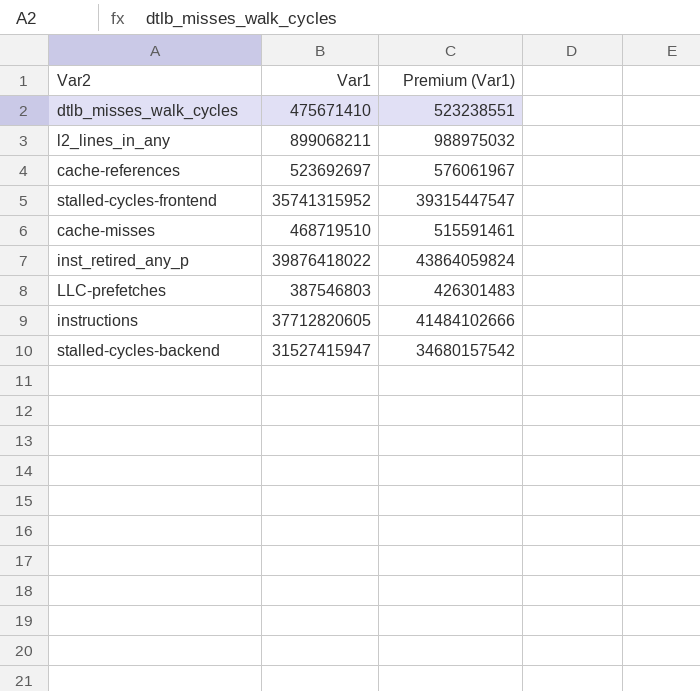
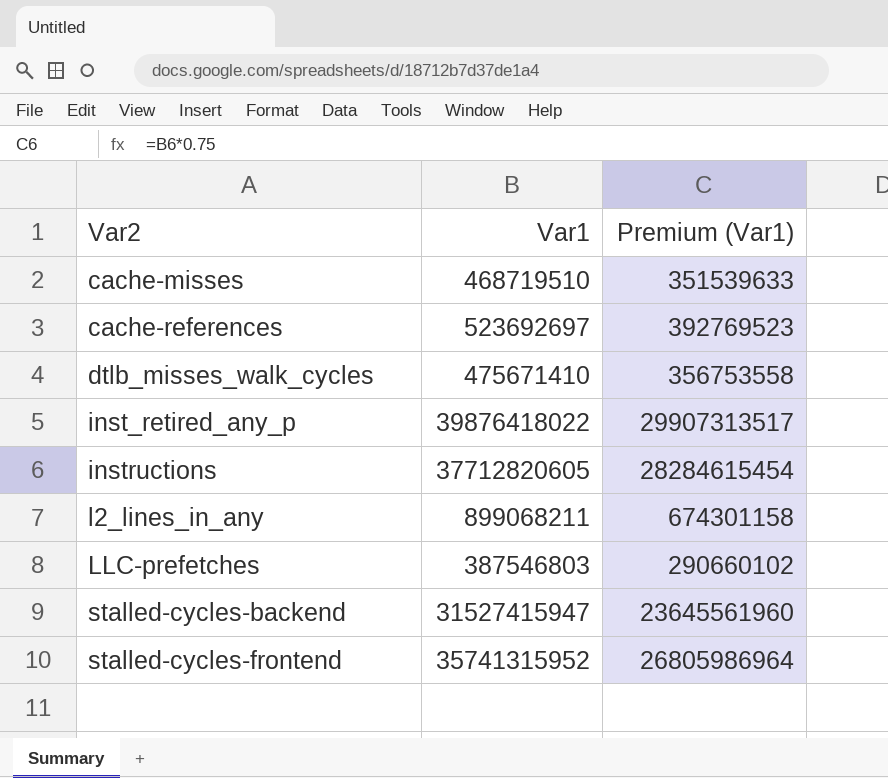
row order: none -> Var2 ascending
column Premium (Var1) | formula: [Var1] * 1.1 -> [Var1] * 0.75

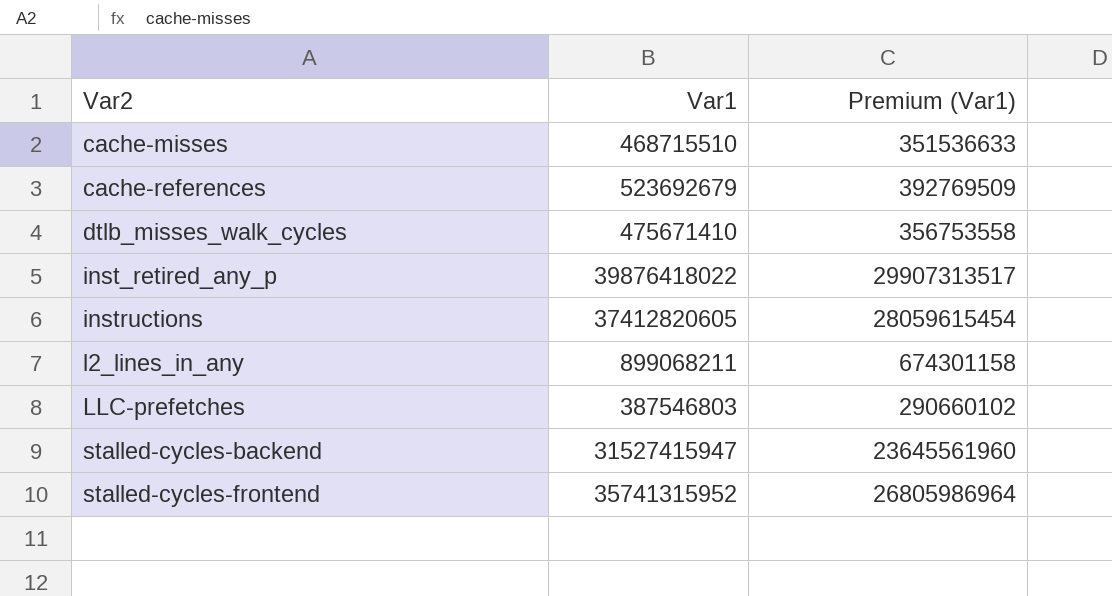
cache-misses | Var1: 468719510 -> 468715510
cache-misses | Premium (Var1): 351539633 -> 351536633
cache-references | Var1: 523692697 -> 523692679
cache-references | Premium (Var1): 392769523 -> 392769509
instructions | Var1: 37712820605 -> 37412820605
instructions | Premium (Var1): 28284615454 -> 28059615454

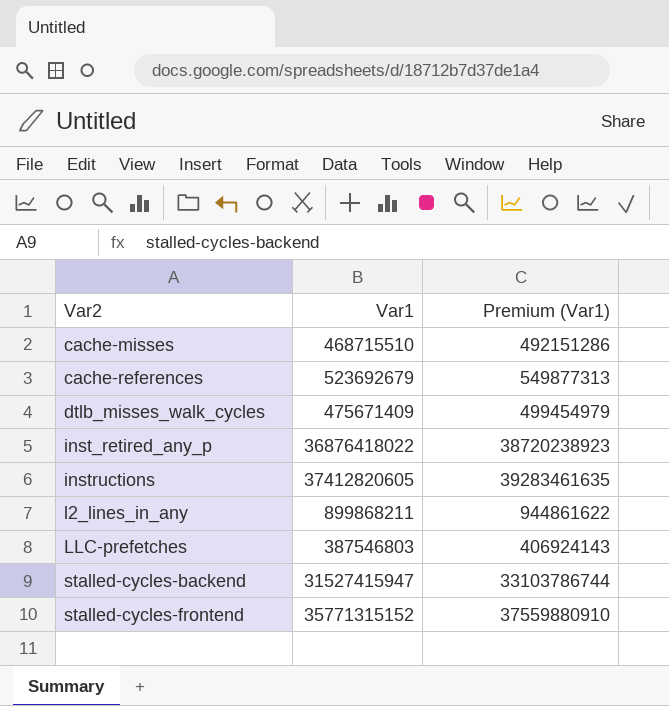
column Premium (Var1) | formula: [Var1] * 0.75 -> [Var1] * 1.05
dtlb_misses_walk_cycles | Var1: 475671410 -> 475671409
inst_retired_any_p | Var1: 39876418022 -> 36876418022
l2_lines_in_any | Var1: 899068211 -> 899868211
stalled-cycles-frontend | Var1: 35741315952 -> 35771315152

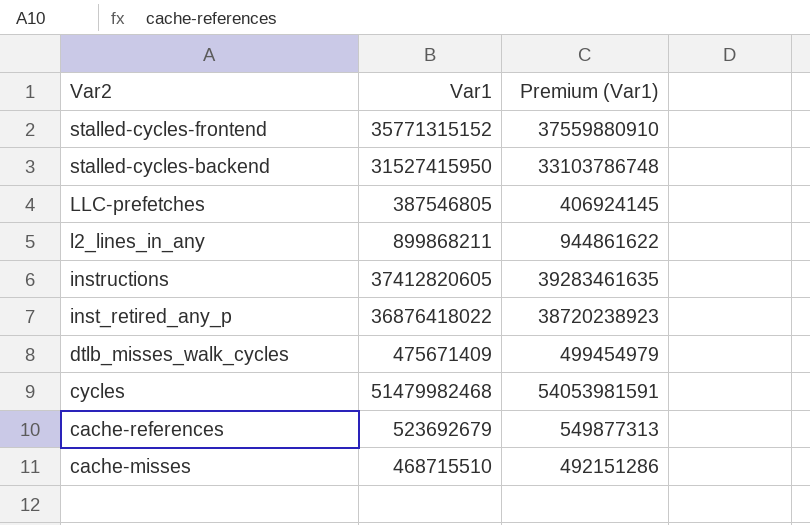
row order: Var2 ascending -> Var2 descending
stalled-cycles-backend | Var1: 31527415947 -> 31527415950
stalled-cycles-backend | Premium (Var1): 33103786744 -> 33103786748
LLC-prefetches | Var1: 387546803 -> 387546805
LLC-prefetches | Premium (Var1): 406924143 -> 406924145
row cycles: none -> 51479982468 | 54053981591

